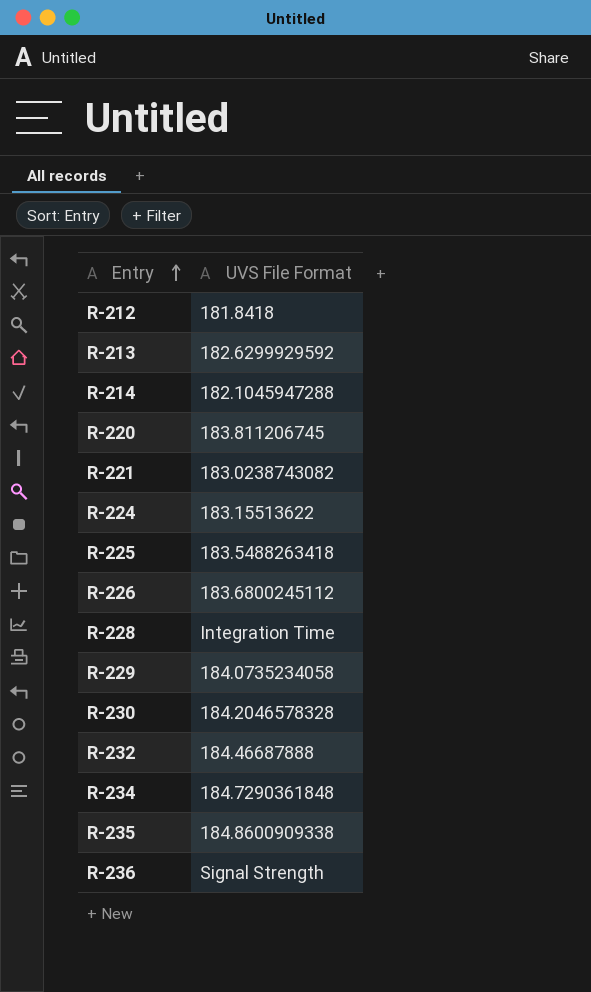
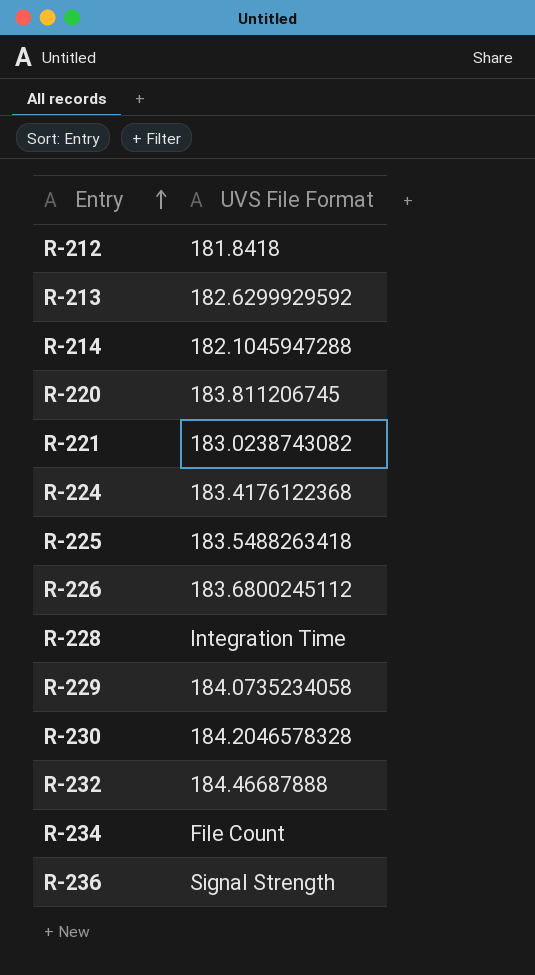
row R-235: 184.8600909338 -> none
R-224 | UVS File Format: 183.15513622 -> 183.4176122368
R-234 | UVS File Format: 184.7290361848 -> File Count

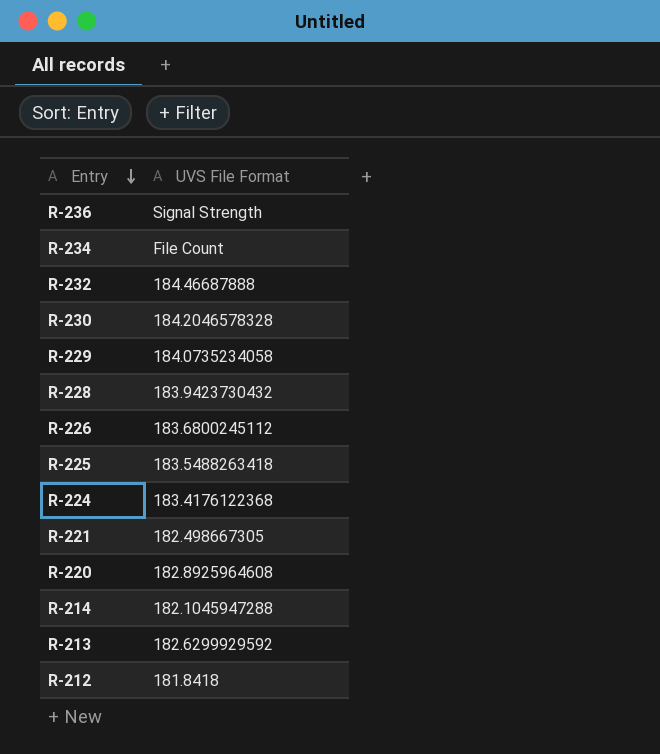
row order: Entry ascending -> Entry descending
R-228 | UVS File Format: Integration Time -> 183.9423730432
R-221 | UVS File Format: 183.0238743082 -> 182.498667305
R-220 | UVS File Format: 183.811206745 -> 182.8925964608

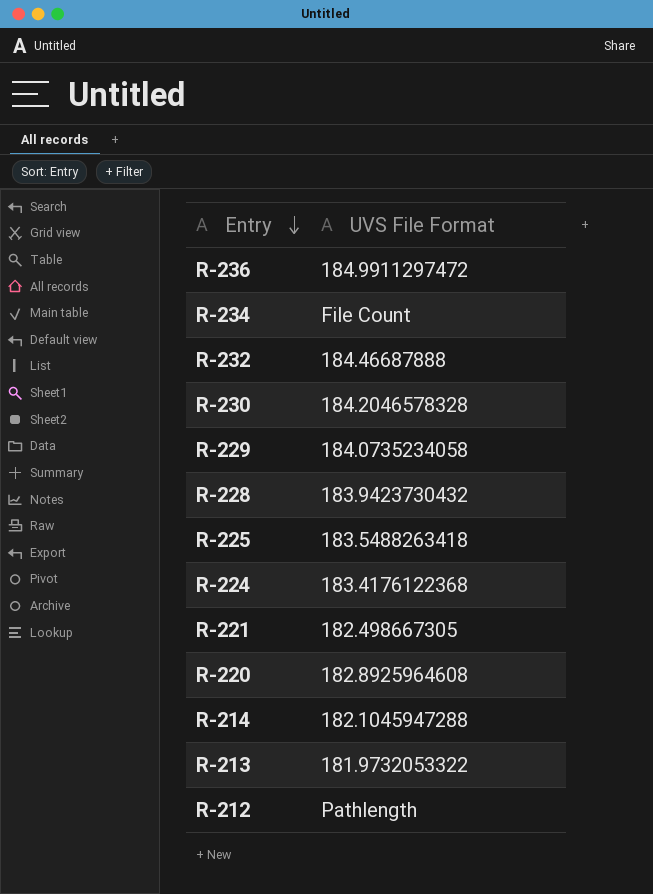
row R-226: 183.6800245112 -> none
R-236 | UVS File Format: Signal Strength -> 184.9911297472
R-213 | UVS File Format: 182.6299929592 -> 181.9732053322
R-212 | UVS File Format: 181.8418 -> Pathlength

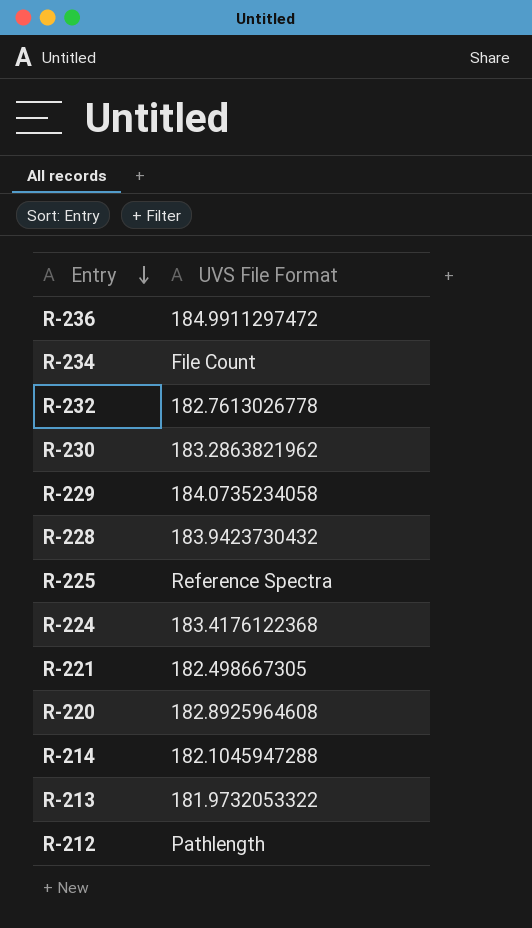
R-232 | UVS File Format: 184.46687888 -> 182.7613026778
R-230 | UVS File Format: 184.2046578328 -> 183.2863821962
R-225 | UVS File Format: 183.5488263418 -> Reference Spectra

